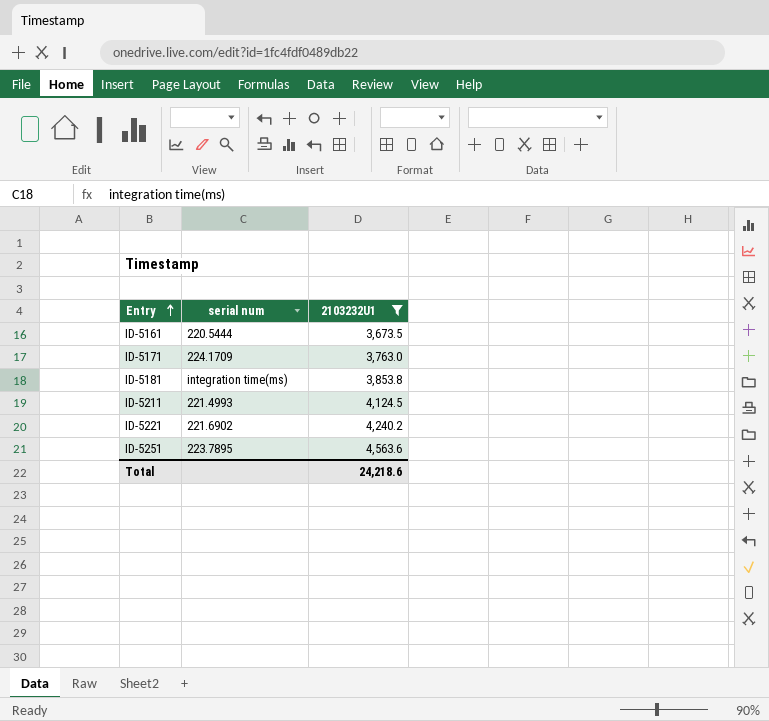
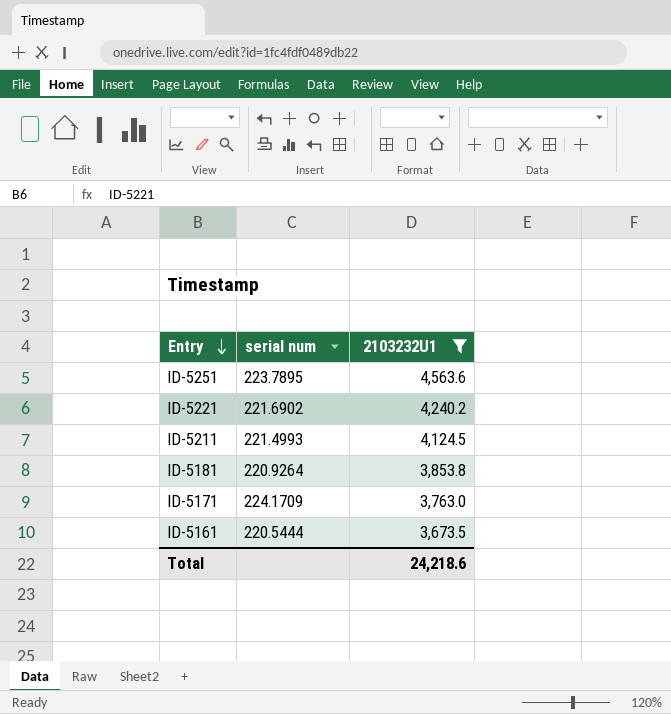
row order: Entry ascending -> Entry descending
ID-5181 | serial num: integration time(ms) -> 220.9264

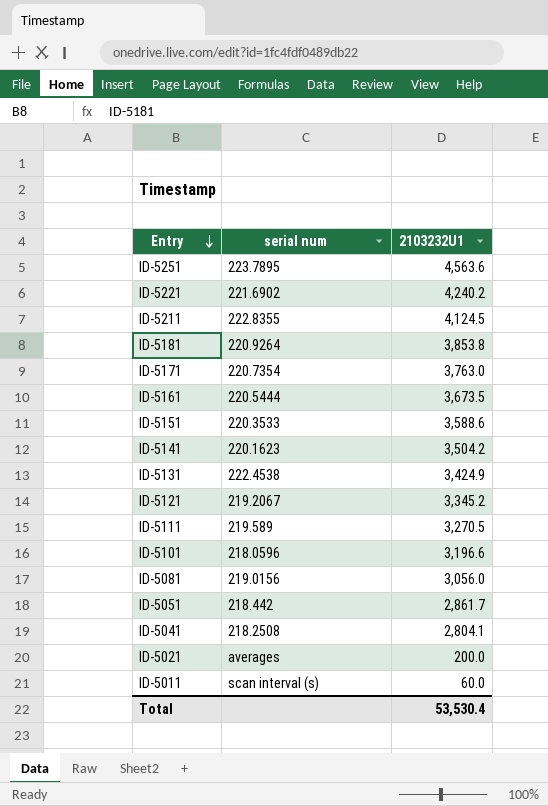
filter: 2103232U1 >= 3,673.5 -> none
ID-5211 | serial num: 221.4993 -> 222.8355
ID-5171 | serial num: 224.1709 -> 220.7354
Total | 2103232U1: 24,218.6 -> 53,530.4

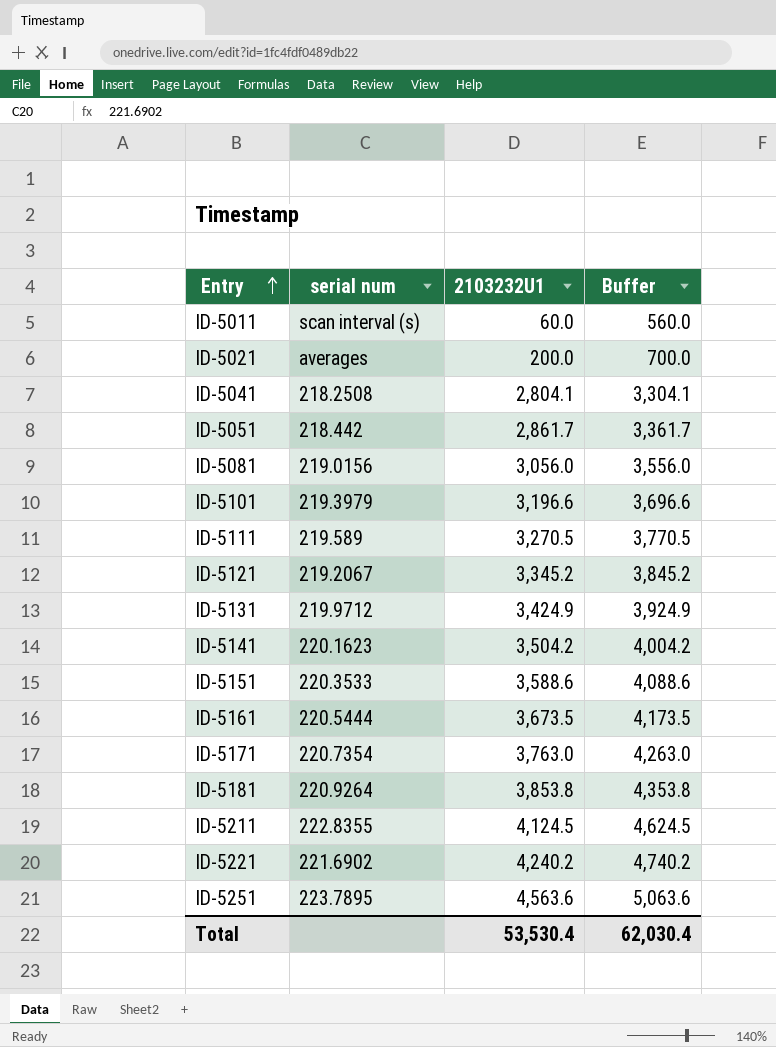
row order: Entry descending -> Entry ascending
column Buffer | formula: none -> [2103232U1] + 500
ID-5101 | serial num: 218.0596 -> 219.3979
ID-5131 | serial num: 222.4538 -> 219.9712

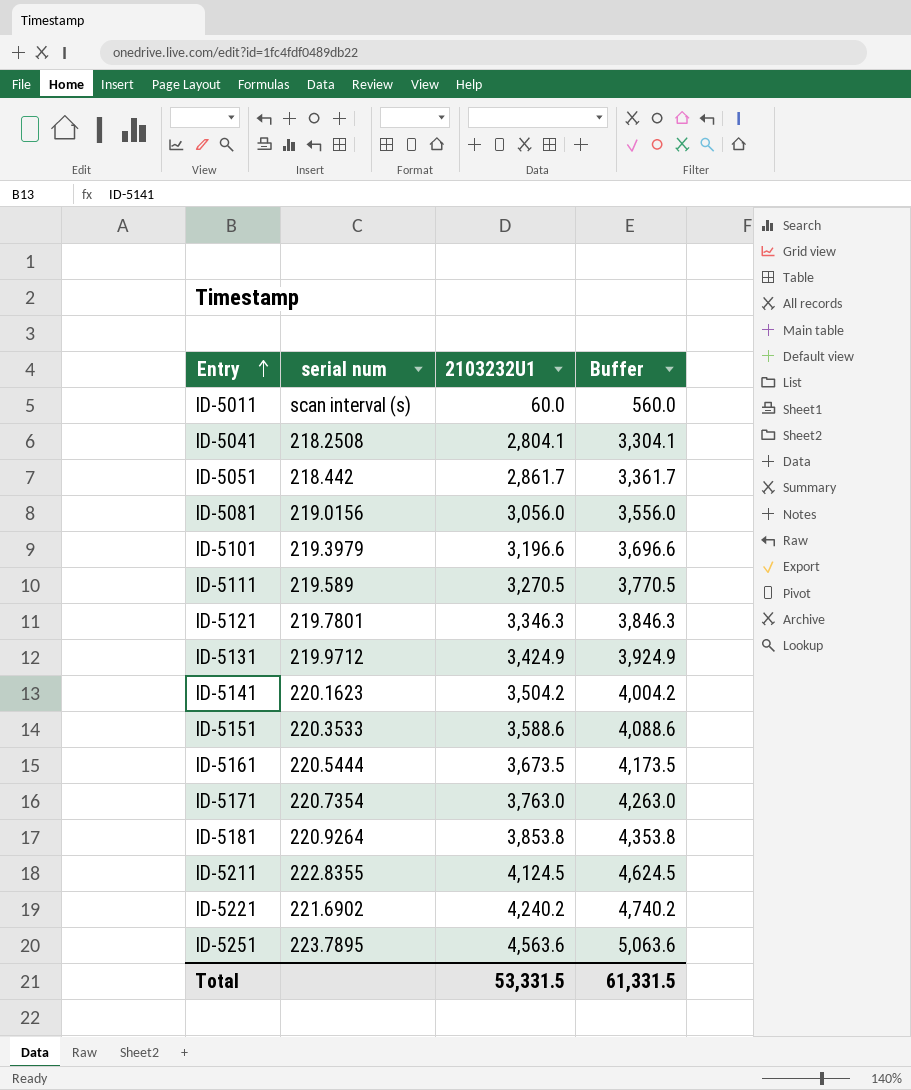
row ID-5021: averages | 200.0 | 700.0 -> none
ID-5121 | serial num: 219.2067 -> 219.7801
ID-5121 | 2103232U1: 3,345.2 -> 3,346.3
ID-5121 | Buffer: 3,845.2 -> 3,846.3
Total | 2103232U1: 53,530.4 -> 53,331.5
Total | Buffer: 62,030.4 -> 61,331.5

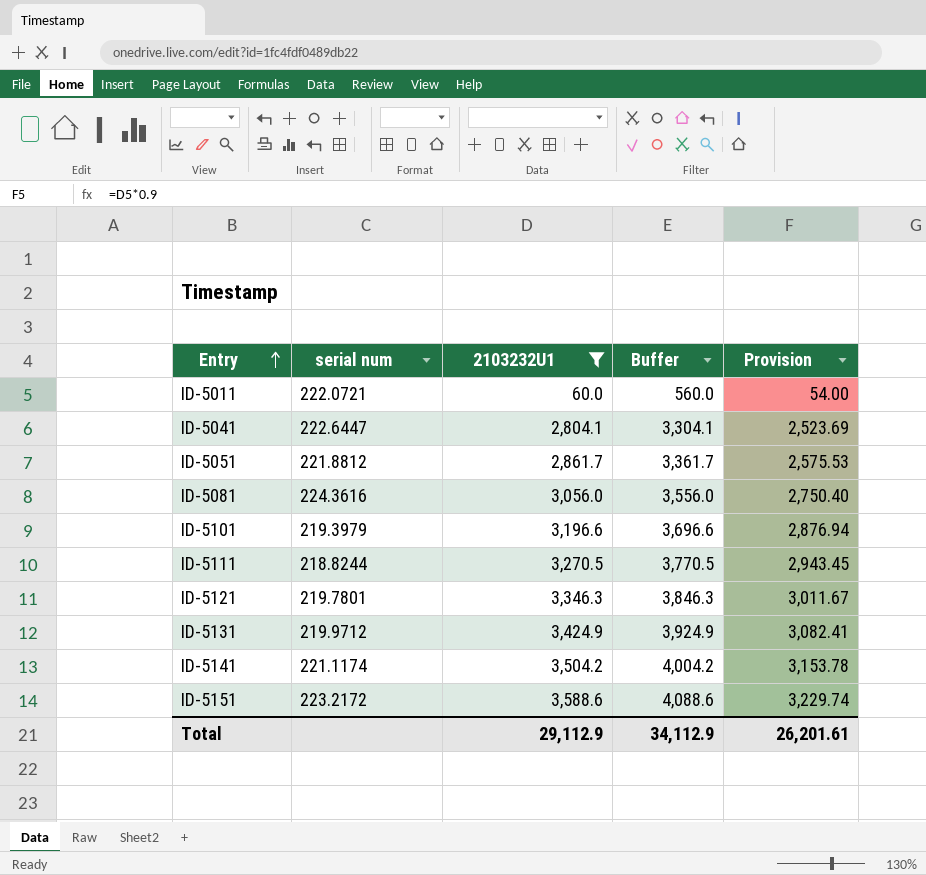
filter: none -> 2103232U1 <= 3,588.6
column Provision | formula: none -> [2103232U1] * 0.9
ID-5011 | serial num: scan interval (s) -> 222.0721
ID-5041 | serial num: 218.2508 -> 222.6447
ID-5051 | serial num: 218.442 -> 221.8812
ID-5081 | serial num: 219.0156 -> 224.3616
ID-5111 | serial num: 219.589 -> 218.8244
ID-5141 | serial num: 220.1623 -> 221.1174
ID-5151 | serial num: 220.3533 -> 223.2172
Total | 2103232U1: 53,331.5 -> 29,112.9
Total | Buffer: 61,331.5 -> 34,112.9

